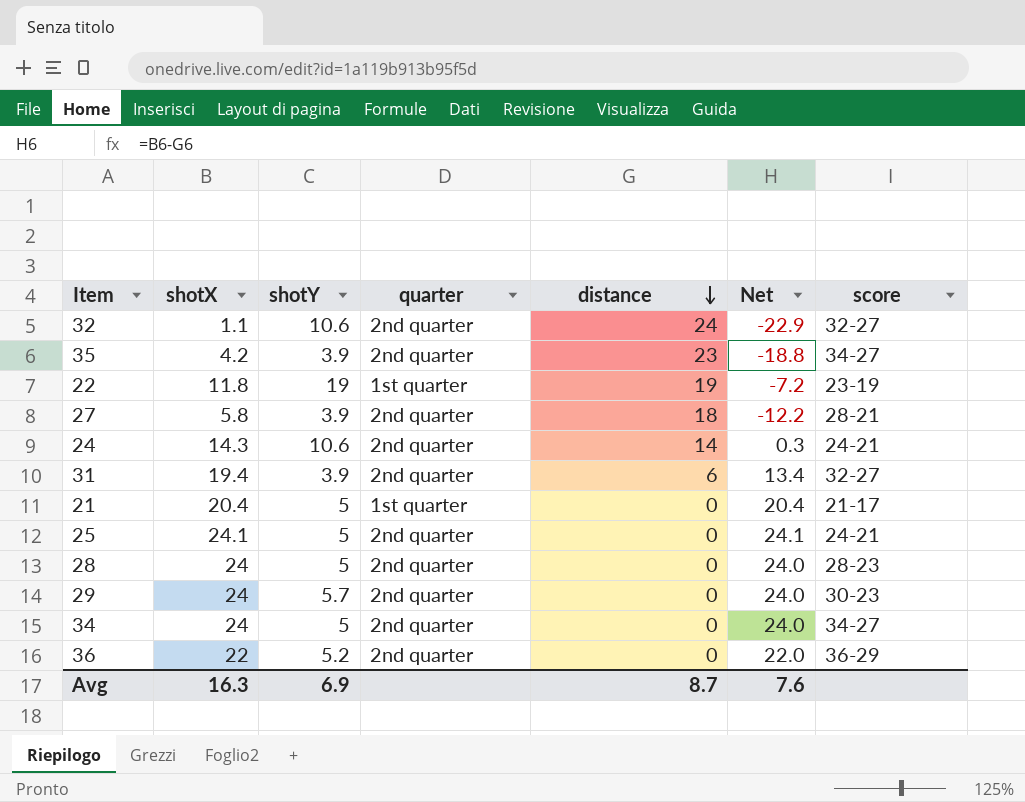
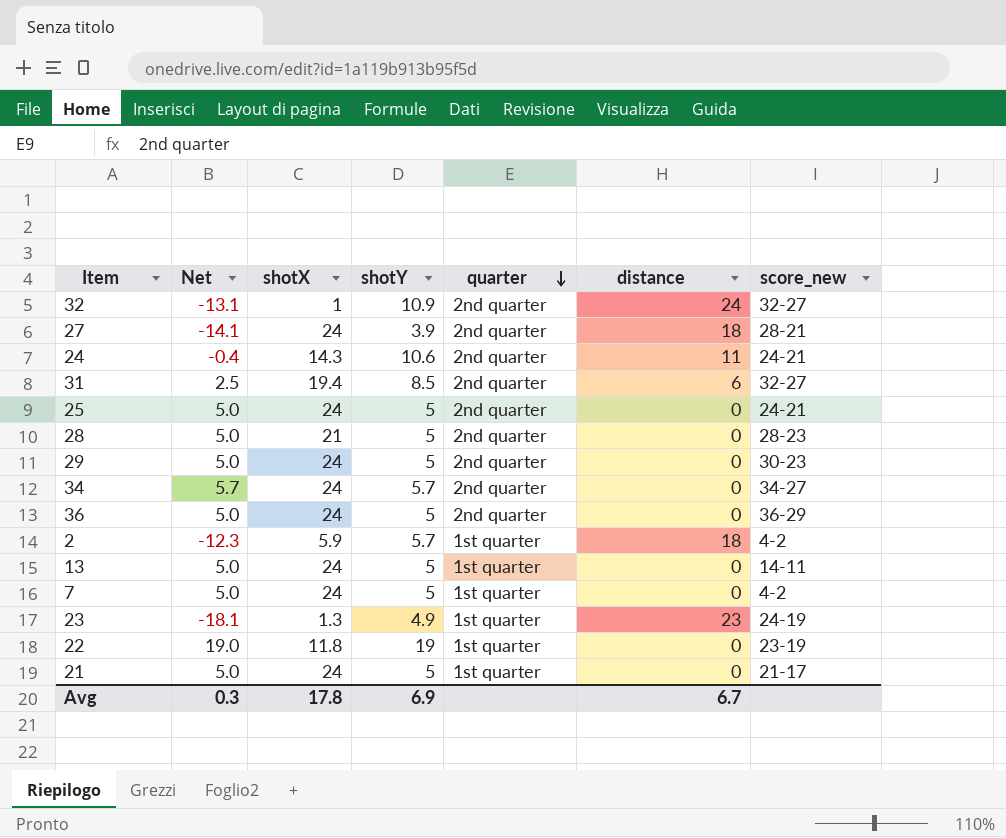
row order: distance descending -> quarter descending
column Net | formula: [shotX] - [distance] -> [shotY] - [distance]
column Net | position: 6 -> 2
column name: score -> score_new
row 35: 4.2 | 3.9 | 2nd quarter | 23 | -18.8 | 34-27 -> none
32 | shotX: 1.1 -> 1
32 | shotY: 10.6 -> 10.9
27 | shotX: 5.8 -> 24
24 | distance: 14 -> 11
31 | shotY: 3.9 -> 8.5
25 | shotX: 24.1 -> 24
28 | shotX: 24 -> 21
29 | shotY: 5.7 -> 5
34 | shotY: 5 -> 5.7
36 | shotX: 22 -> 24
36 | shotY: 5.2 -> 5
row 2: none -> -12.3 | 5.9 | 5.7 | 1st quarter | 18 | 4-2
row 13: none -> 5.0 | 24 | 5 | 1st quarter | 0 | 14-11
row 7: none -> 5.0 | 24 | 5 | 1st quarter | 0 | 4-2
row 23: none -> -18.1 | 1.3 | 4.9 | 1st quarter | 23 | 24-19
22 | distance: 19 -> 0
21 | shotX: 20.4 -> 24
Avg | Net: 7.6 -> 0.3
Avg | shotX: 16.3 -> 17.8
Avg | distance: 8.7 -> 6.7

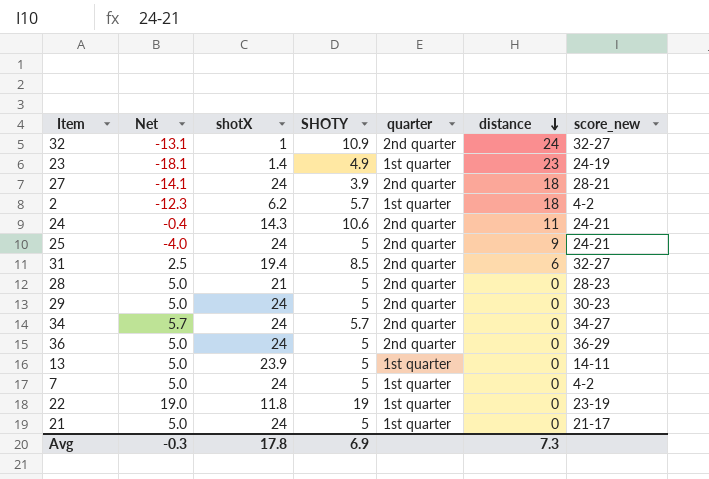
row order: quarter descending -> distance descending
column name: shotY -> SHOTY
23 | shotX: 1.3 -> 1.4
2 | shotX: 5.9 -> 6.2
25 | Net: 5.0 -> -4.0
25 | distance: 0 -> 9
13 | shotX: 24 -> 23.9
Avg | Net: 0.3 -> -0.3
Avg | distance: 6.7 -> 7.3

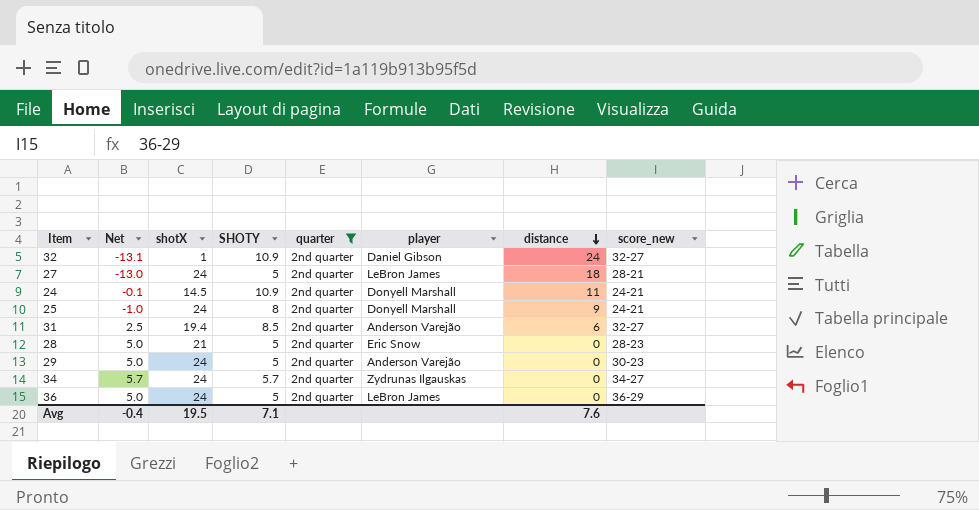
filter: none -> quarter = 2nd quarter
column player | position: none -> 6
27 | Net: -14.1 -> -13.0
27 | SHOTY: 3.9 -> 5
24 | Net: -0.4 -> -0.1
24 | shotX: 14.3 -> 14.5
24 | SHOTY: 10.6 -> 10.9
25 | Net: -4.0 -> -1.0
25 | SHOTY: 5 -> 8
Avg | Net: -0.3 -> -0.4
Avg | shotX: 17.8 -> 19.5
Avg | SHOTY: 6.9 -> 7.1
Avg | distance: 7.3 -> 7.6

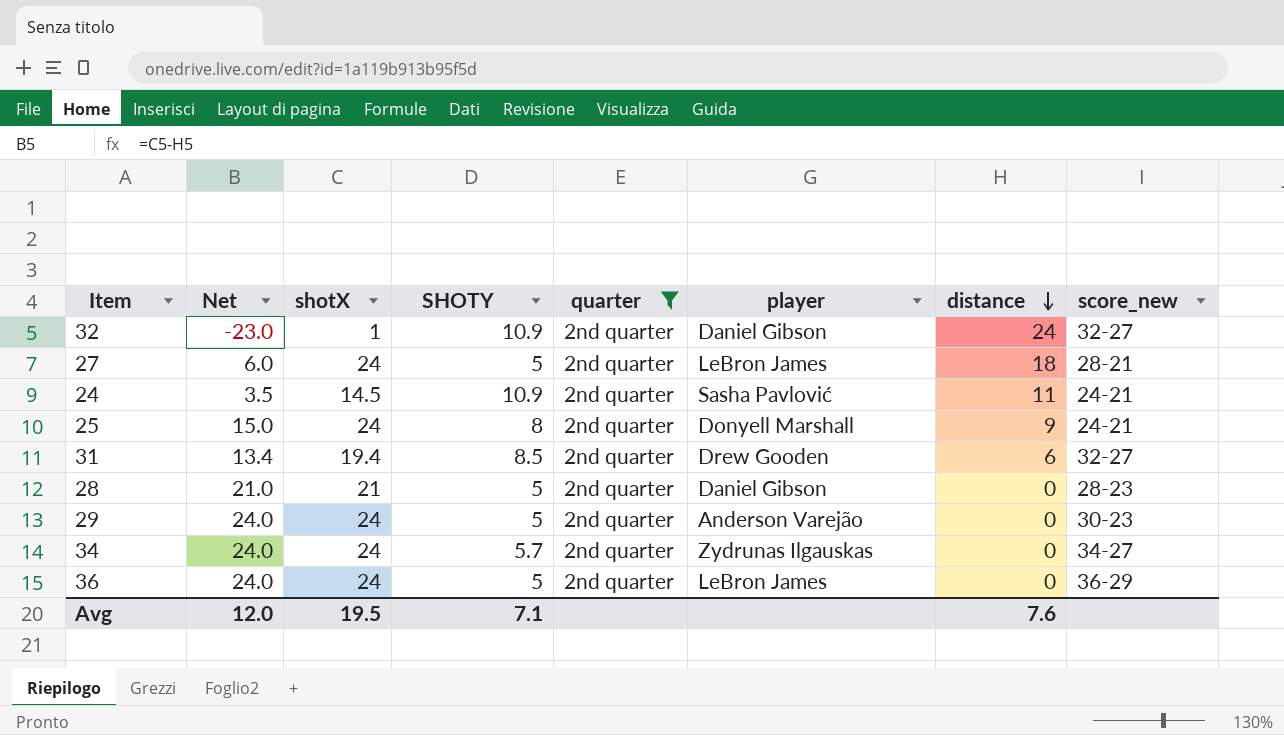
column Net | formula: [SHOTY] - [distance] -> [shotX] - [distance]
24 | player: Donyell Marshall -> Sasha Pavlović
31 | player: Anderson Varejão -> Drew Gooden
28 | player: Eric Snow -> Daniel Gibson
Avg | Net: -0.4 -> 12.0

